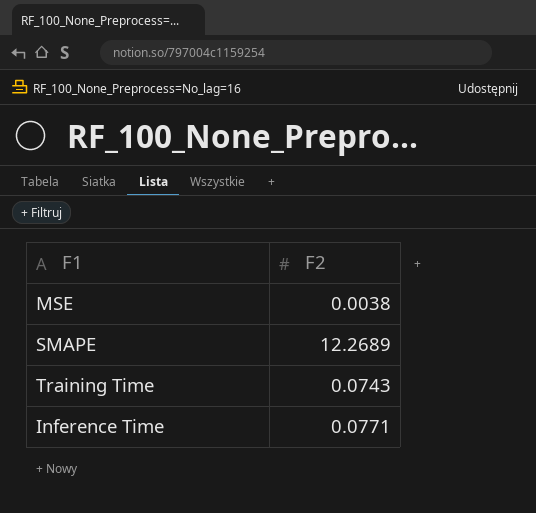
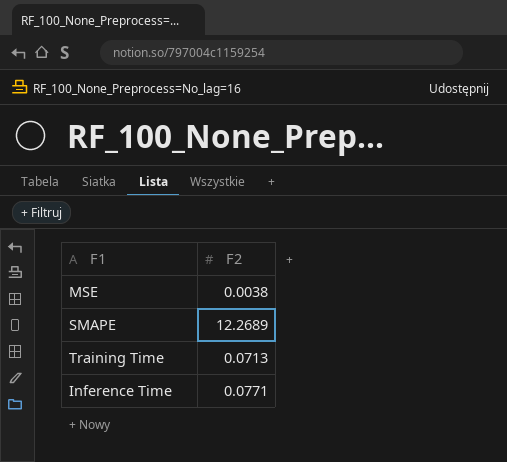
Training Time | F2: 0.0743 -> 0.0713

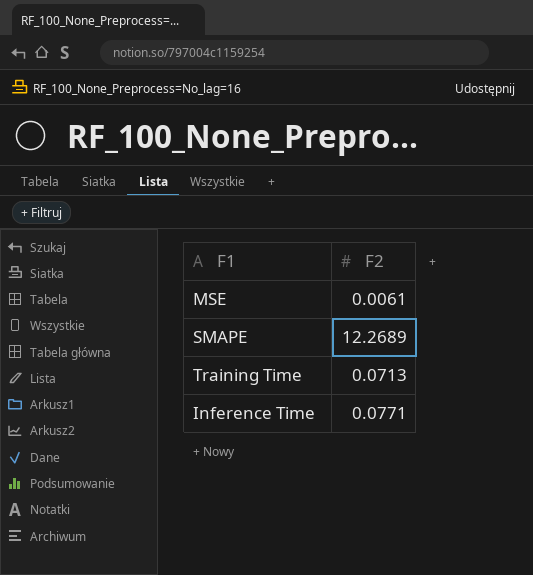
MSE | F2: 0.0038 -> 0.0061

